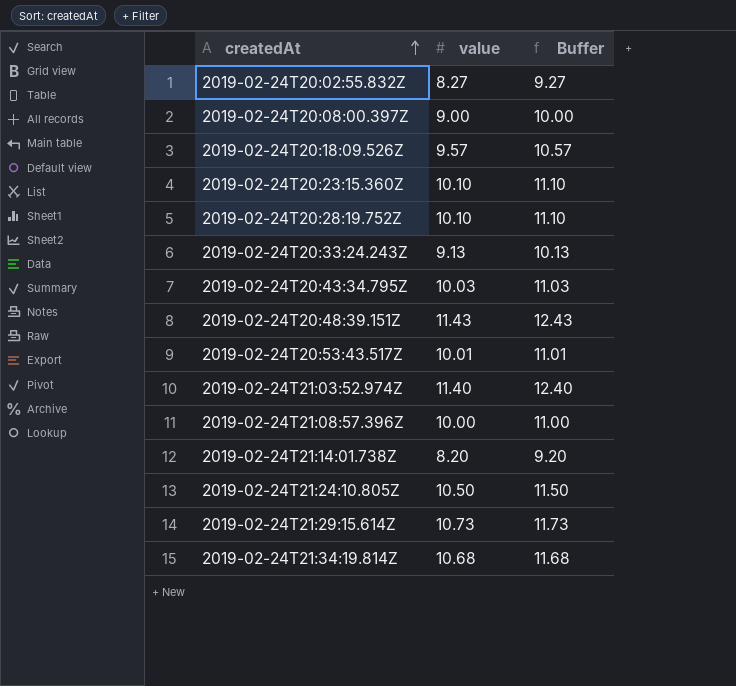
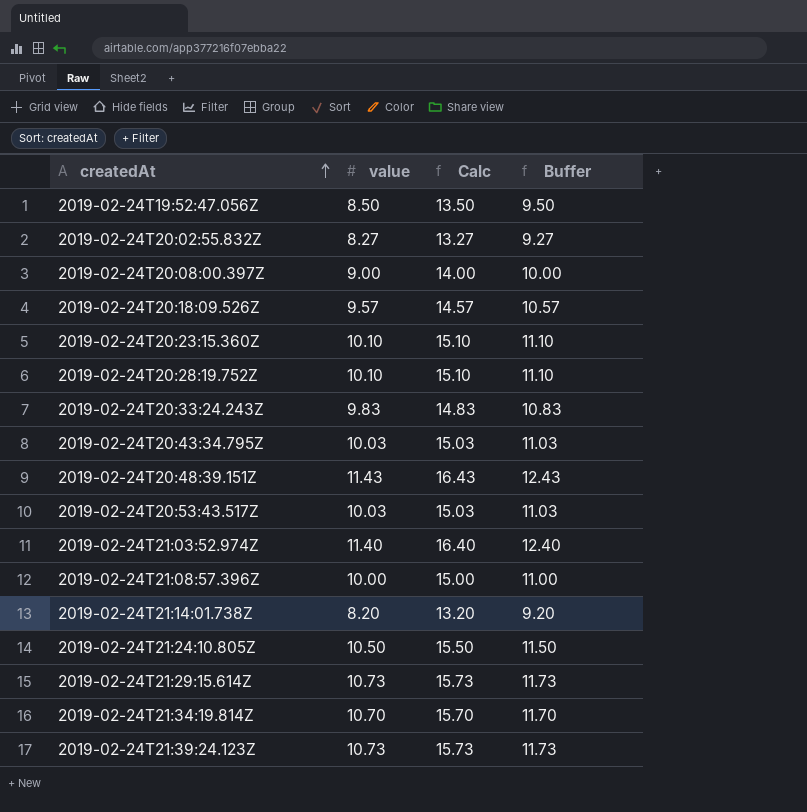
column Calc | formula: none -> [value] + 5
row 2019-02-24T19:52:47.056Z: none -> 8.50 | 13.50 | 9.50
2019-02-24T20:33:24.243Z | value: 9.13 -> 9.83
2019-02-24T20:33:24.243Z | Buffer: 10.13 -> 10.83
2019-02-24T20:53:43.517Z | value: 10.01 -> 10.03
2019-02-24T20:53:43.517Z | Buffer: 11.01 -> 11.03
2019-02-24T21:34:19.814Z | value: 10.68 -> 10.70
2019-02-24T21:34:19.814Z | Buffer: 11.68 -> 11.70
row 2019-02-24T21:39:24.123Z: none -> 10.73 | 15.73 | 11.73

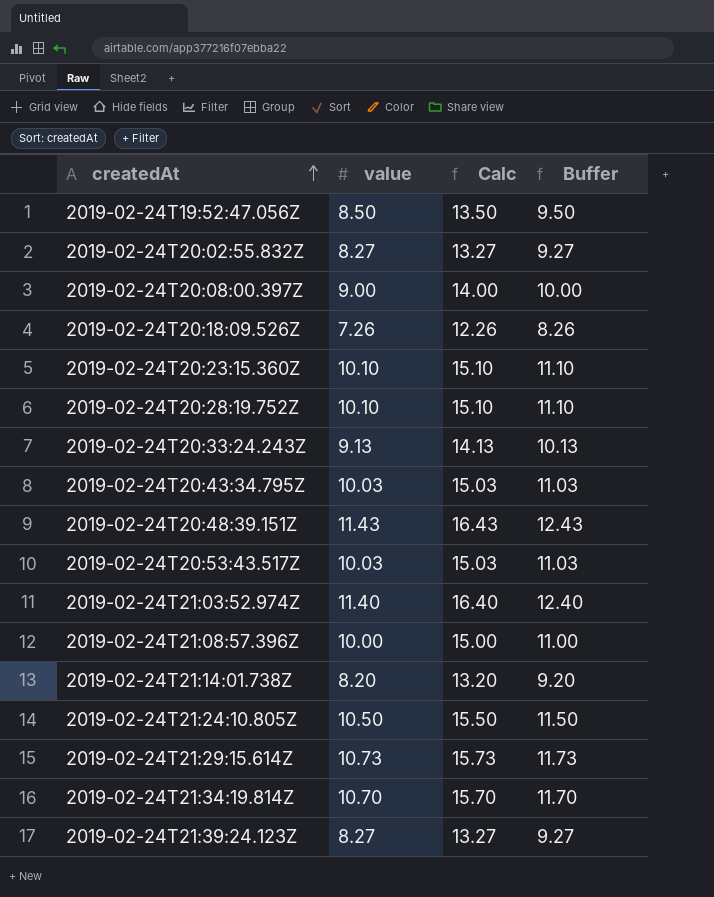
2019-02-24T20:18:09.526Z | value: 9.57 -> 7.26
2019-02-24T20:18:09.526Z | Calc: 14.57 -> 12.26
2019-02-24T20:18:09.526Z | Buffer: 10.57 -> 8.26
2019-02-24T20:33:24.243Z | value: 9.83 -> 9.13
2019-02-24T20:33:24.243Z | Calc: 14.83 -> 14.13
2019-02-24T20:33:24.243Z | Buffer: 10.83 -> 10.13
2019-02-24T21:39:24.123Z | value: 10.73 -> 8.27
2019-02-24T21:39:24.123Z | Calc: 15.73 -> 13.27
2019-02-24T21:39:24.123Z | Buffer: 11.73 -> 9.27

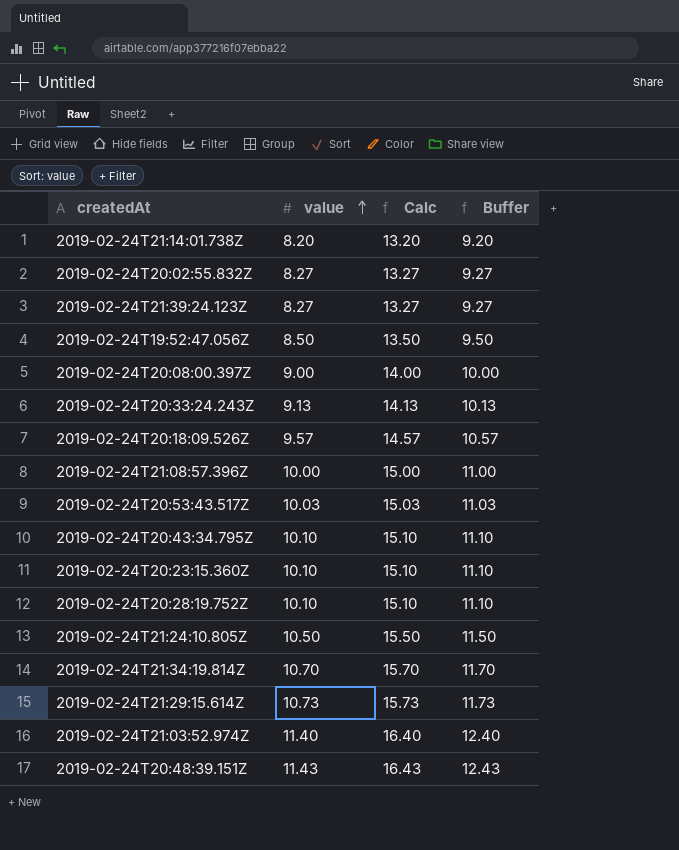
row order: createdAt ascending -> value ascending
2019-02-24T20:18:09.526Z | value: 7.26 -> 9.57
2019-02-24T20:18:09.526Z | Calc: 12.26 -> 14.57
2019-02-24T20:18:09.526Z | Buffer: 8.26 -> 10.57
2019-02-24T20:43:34.795Z | value: 10.03 -> 10.10
2019-02-24T20:43:34.795Z | Calc: 15.03 -> 15.10
2019-02-24T20:43:34.795Z | Buffer: 11.03 -> 11.10

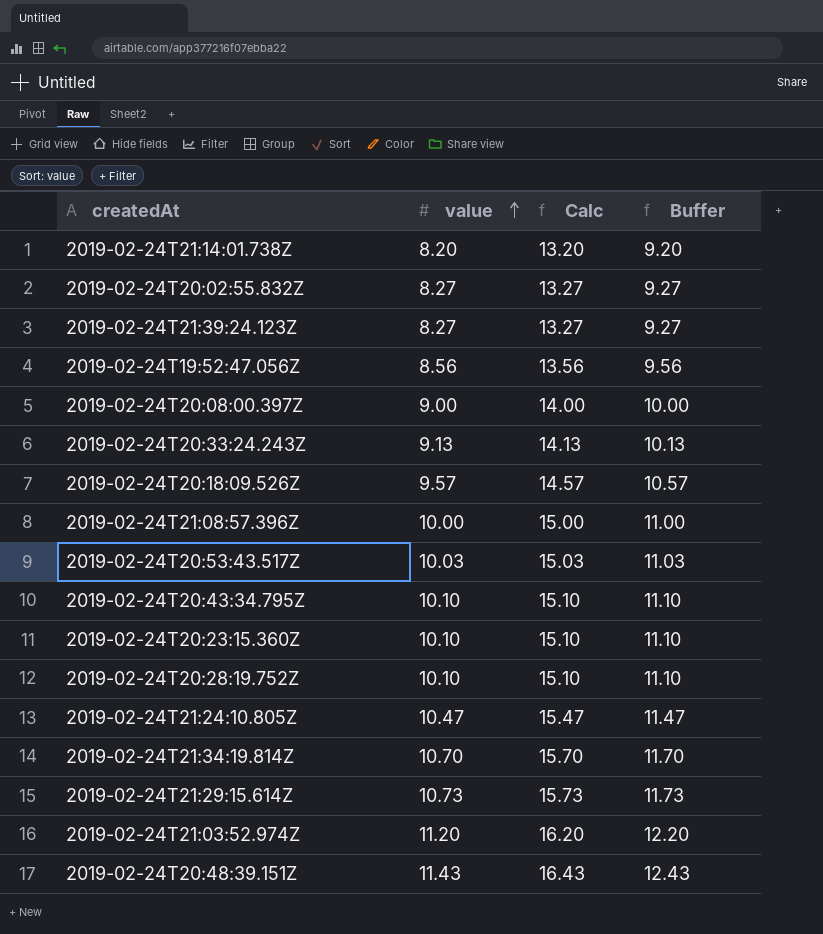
2019-02-24T19:52:47.056Z | value: 8.50 -> 8.56
2019-02-24T19:52:47.056Z | Calc: 13.50 -> 13.56
2019-02-24T19:52:47.056Z | Buffer: 9.50 -> 9.56
2019-02-24T21:24:10.805Z | value: 10.50 -> 10.47
2019-02-24T21:24:10.805Z | Calc: 15.50 -> 15.47
2019-02-24T21:24:10.805Z | Buffer: 11.50 -> 11.47
2019-02-24T21:03:52.974Z | value: 11.40 -> 11.20
2019-02-24T21:03:52.974Z | Calc: 16.40 -> 16.20
2019-02-24T21:03:52.974Z | Buffer: 12.40 -> 12.20

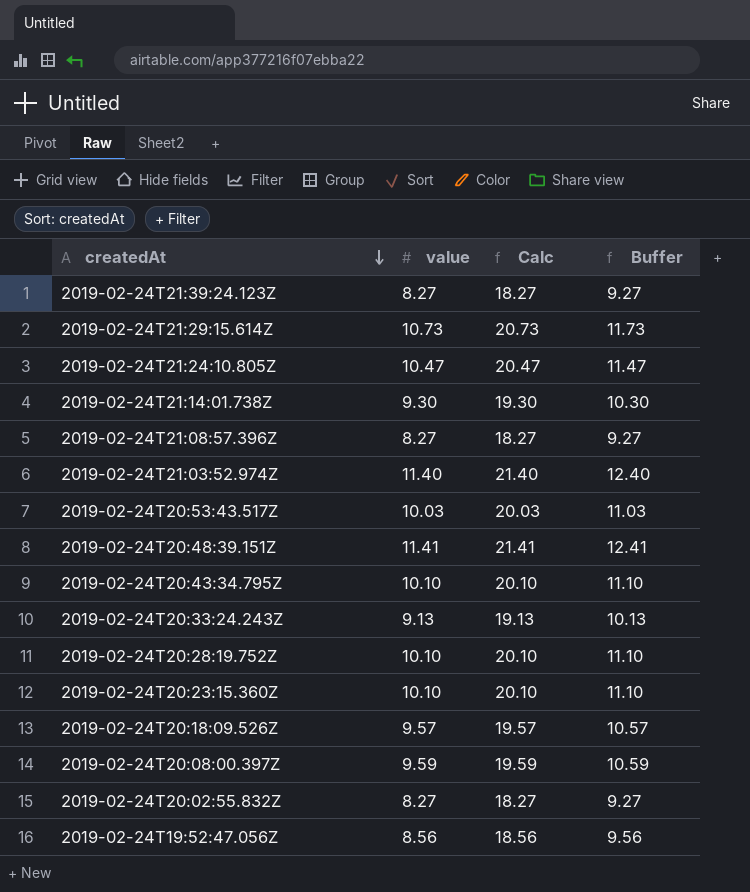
row order: value ascending -> createdAt descending
column Calc | formula: [value] + 5 -> [value] + 10
row 2019-02-24T21:34:19.814Z: 10.70 | 15.70 | 11.70 -> none
2019-02-24T21:14:01.738Z | value: 8.20 -> 9.30
2019-02-24T21:14:01.738Z | Buffer: 9.20 -> 10.30
2019-02-24T21:08:57.396Z | value: 10.00 -> 8.27
2019-02-24T21:08:57.396Z | Buffer: 11.00 -> 9.27
2019-02-24T21:03:52.974Z | value: 11.20 -> 11.40
2019-02-24T21:03:52.974Z | Buffer: 12.20 -> 12.40
2019-02-24T20:48:39.151Z | value: 11.43 -> 11.41
2019-02-24T20:48:39.151Z | Buffer: 12.43 -> 12.41
2019-02-24T20:08:00.397Z | value: 9.00 -> 9.59
2019-02-24T20:08:00.397Z | Buffer: 10.00 -> 10.59

